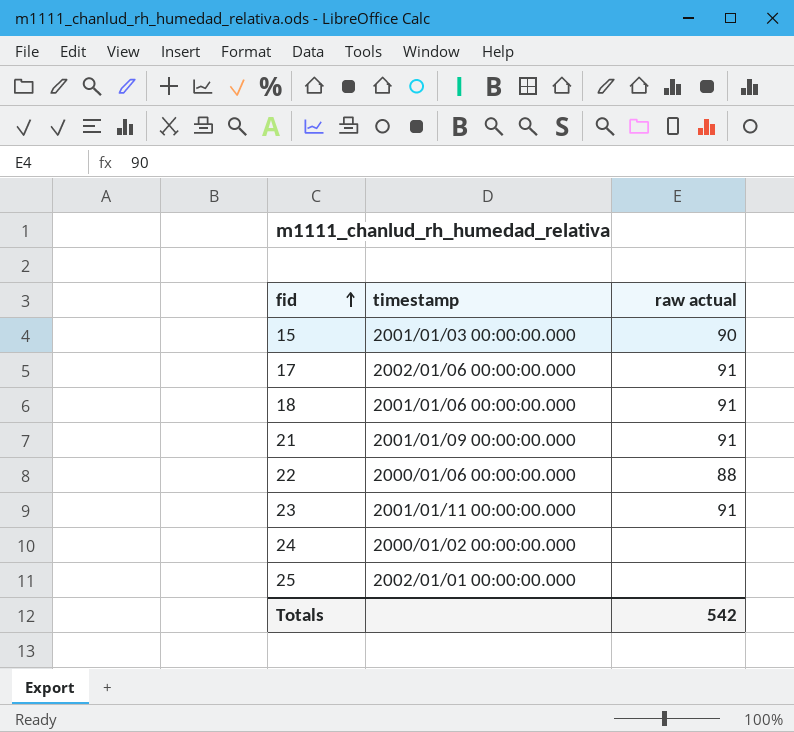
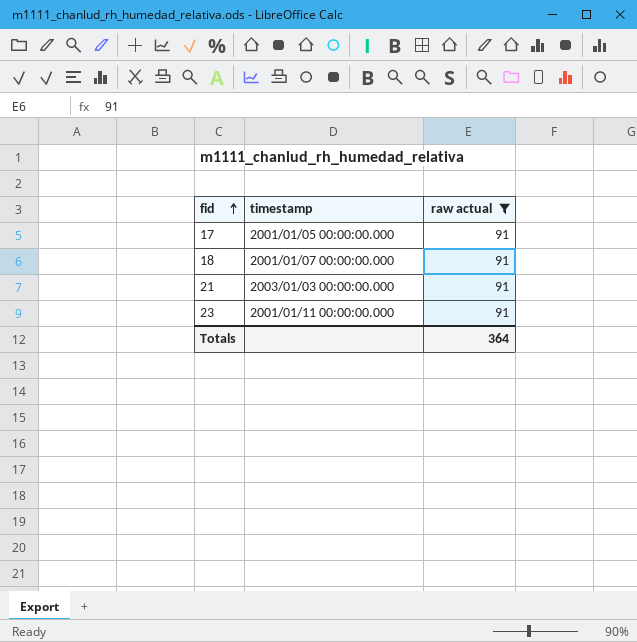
filter: none -> raw actual = 91
17 | timestamp: 2002/01/06 00:00:00.000 -> 2001/01/05 00:00:00.000
18 | timestamp: 2001/01/06 00:00:00.000 -> 2001/01/07 00:00:00.000
21 | timestamp: 2001/01/09 00:00:00.000 -> 2003/01/03 00:00:00.000
Totals | raw actual: 542 -> 364

